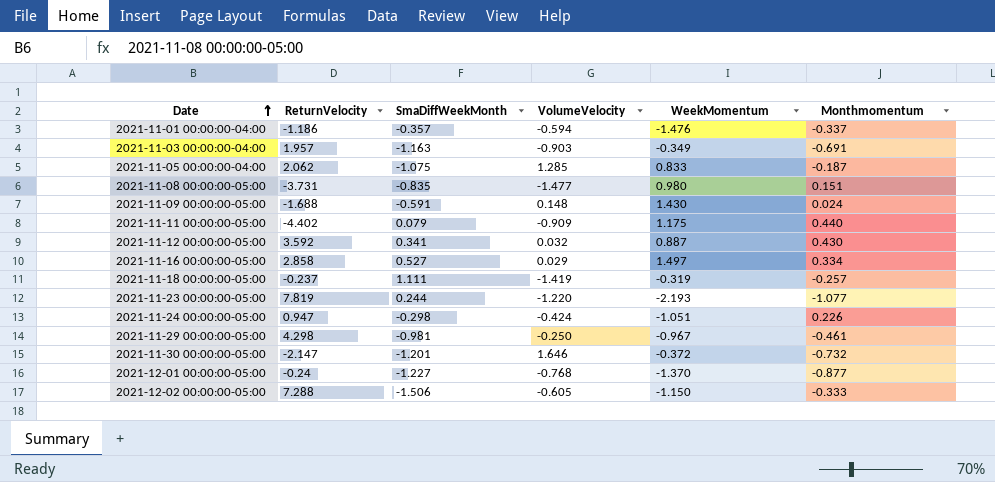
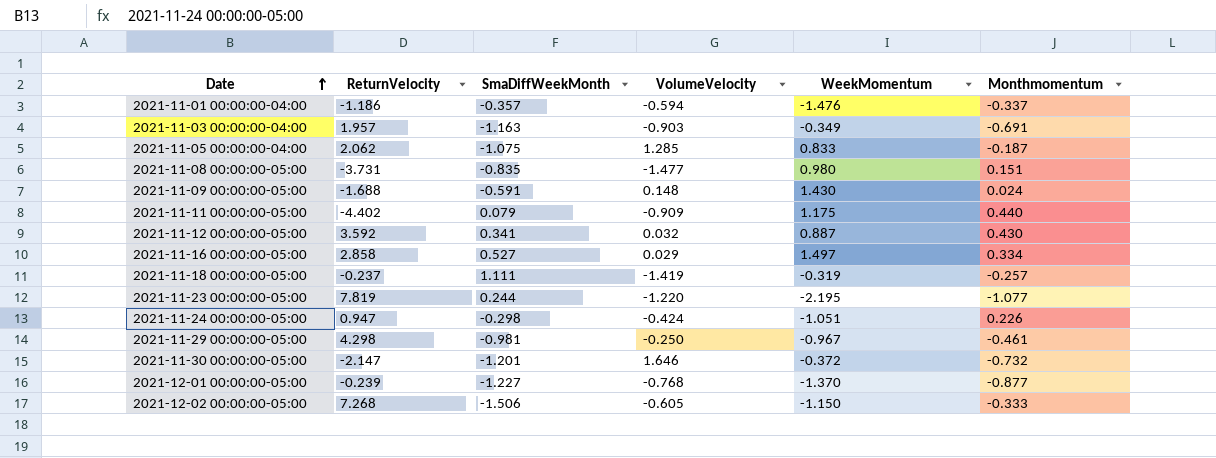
2021-11-23 00:00:00-05:00 | WeekMomentum: -2.193 -> -2.195
2021-12-01 00:00:00-05:00 | ReturnVelocity: -0.24 -> -0.239
2021-12-02 00:00:00-05:00 | ReturnVelocity: 7.288 -> 7.268

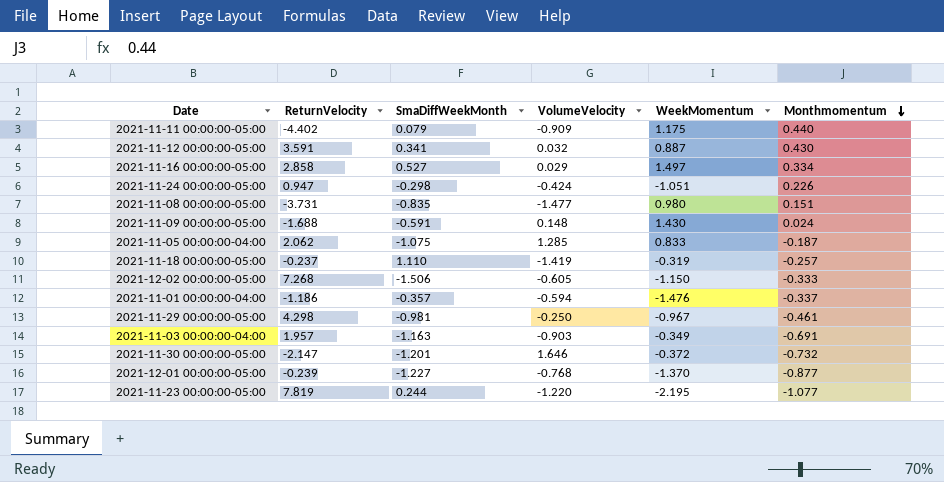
row order: Date ascending -> Monthmomentum descending
2021-11-12 00:00:00-05:00 | ReturnVelocity: 3.592 -> 3.591
2021-11-18 00:00:00-05:00 | SmaDiffWeekMonth: 1.111 -> 1.110

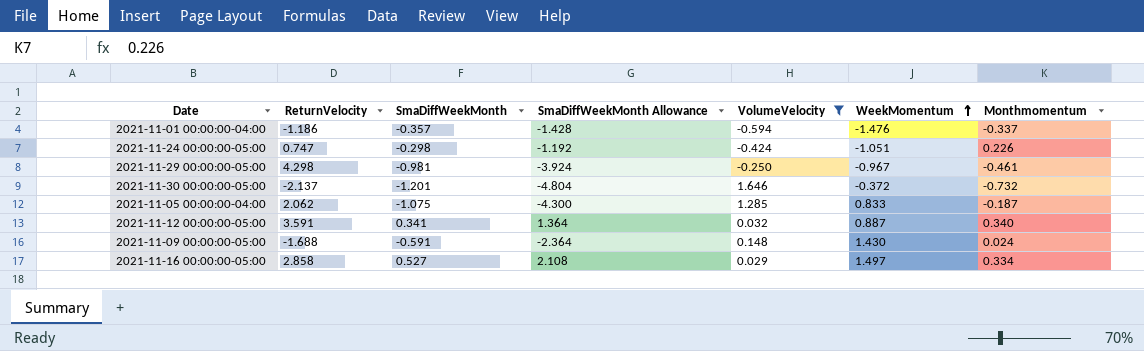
filter: none -> VolumeVelocity >= -0.594
row order: Monthmomentum descending -> WeekMomentum ascending
column SmaDiffWeekMonth Allowance | formula: none -> [SmaDiffWeekMonth] * 4
2021-11-24 00:00:00-05:00 | ReturnVelocity: 0.947 -> 0.747
2021-11-30 00:00:00-05:00 | ReturnVelocity: -2.147 -> -2.137
2021-11-12 00:00:00-05:00 | Monthmomentum: 0.430 -> 0.340

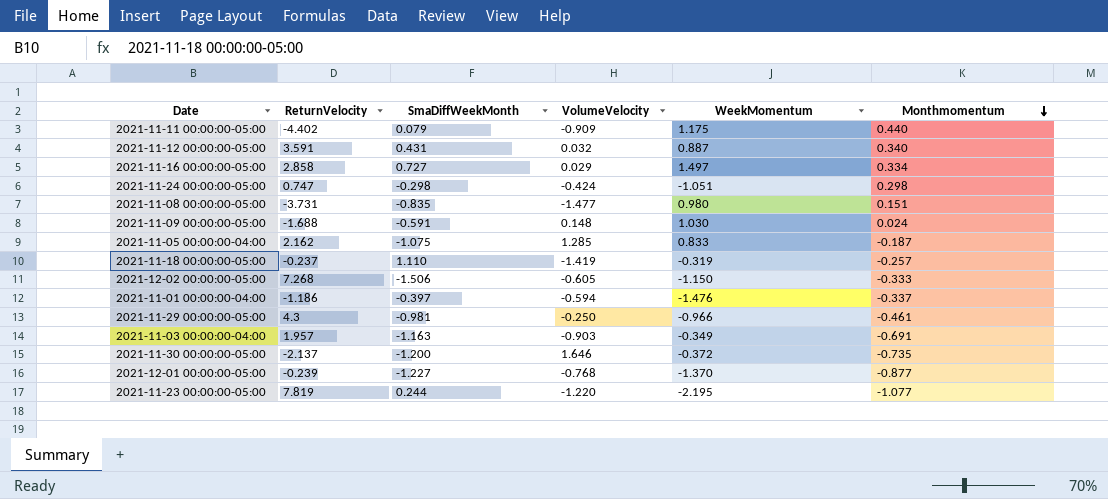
filter: VolumeVelocity >= -0.594 -> none
row order: WeekMomentum ascending -> Monthmomentum descending
column SmaDiffWeekMonth Allowance | formula: [SmaDiffWeekMonth] * 4 -> none
2021-11-12 00:00:00-05:00 | SmaDiffWeekMonth: 0.341 -> 0.431
2021-11-16 00:00:00-05:00 | SmaDiffWeekMonth: 0.527 -> 0.727
2021-11-24 00:00:00-05:00 | Monthmomentum: 0.226 -> 0.298
2021-11-09 00:00:00-05:00 | WeekMomentum: 1.430 -> 1.030
2021-11-05 00:00:00-04:00 | ReturnVelocity: 2.062 -> 2.162
2021-11-01 00:00:00-04:00 | SmaDiffWeekMonth: -0.357 -> -0.397
2021-11-29 00:00:00-05:00 | ReturnVelocity: 4.298 -> 4.3
2021-11-29 00:00:00-05:00 | WeekMomentum: -0.967 -> -0.966
2021-11-30 00:00:00-05:00 | SmaDiffWeekMonth: -1.201 -> -1.200
2021-11-30 00:00:00-05:00 | Monthmomentum: -0.732 -> -0.735

